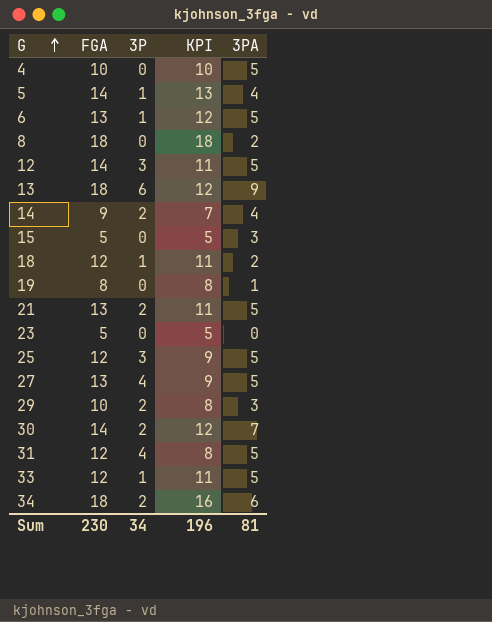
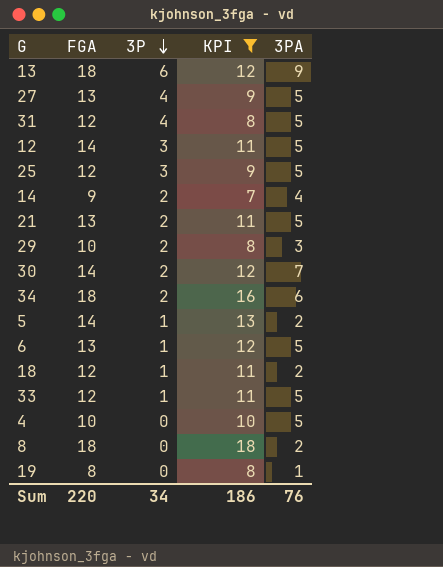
filter: none -> KPI != 5
row order: G ascending -> 3P descending
5 | 3PA: 4 -> 2
Sum | FGA: 230 -> 220
Sum | KPI: 196 -> 186
Sum | 3PA: 81 -> 76

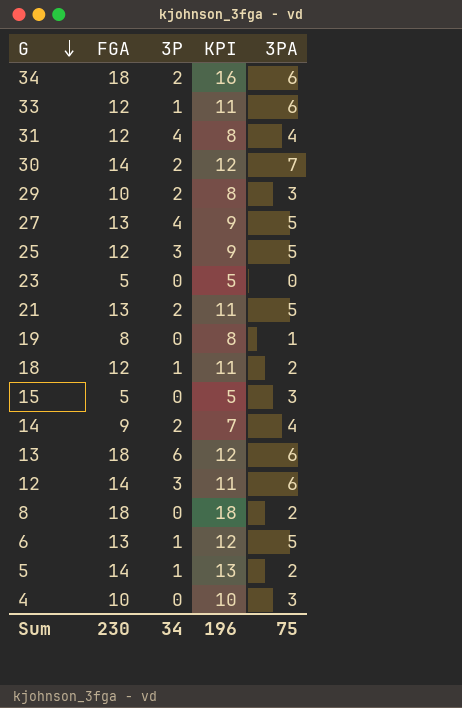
filter: KPI != 5 -> none
row order: 3P descending -> G descending
33 | 3PA: 5 -> 6
31 | 3PA: 5 -> 4
13 | 3PA: 9 -> 6
12 | 3PA: 5 -> 6
4 | 3PA: 5 -> 3
Sum | FGA: 220 -> 230
Sum | KPI: 186 -> 196
Sum | 3PA: 76 -> 75

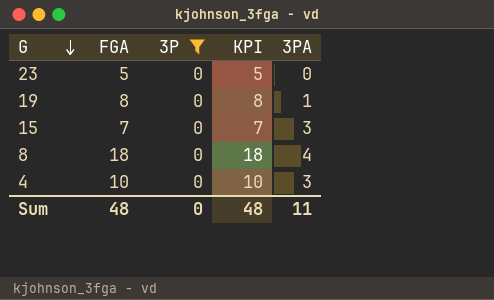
filter: none -> 3P = 0
15 | FGA: 5 -> 7
15 | KPI: 5 -> 7
8 | 3PA: 2 -> 4
Sum | FGA: 230 -> 48
Sum | 3P: 34 -> 0
Sum | KPI: 196 -> 48
Sum | 3PA: 75 -> 11

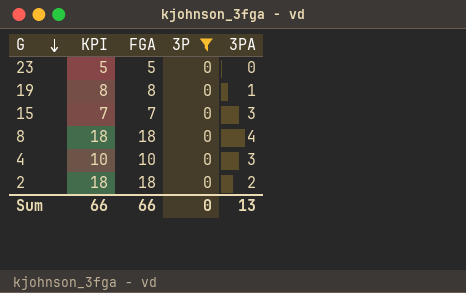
column KPI | position: 4 -> 2
row 2: none -> 18 | 18 | 0 | 2
Sum | KPI: 48 -> 66
Sum | FGA: 48 -> 66
Sum | 3PA: 11 -> 13

